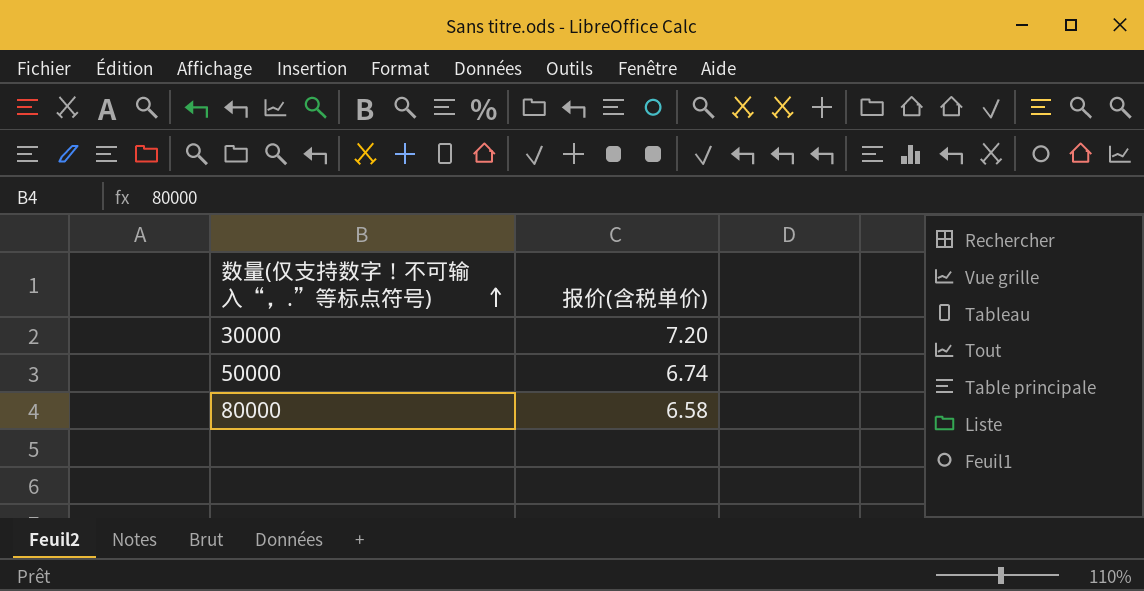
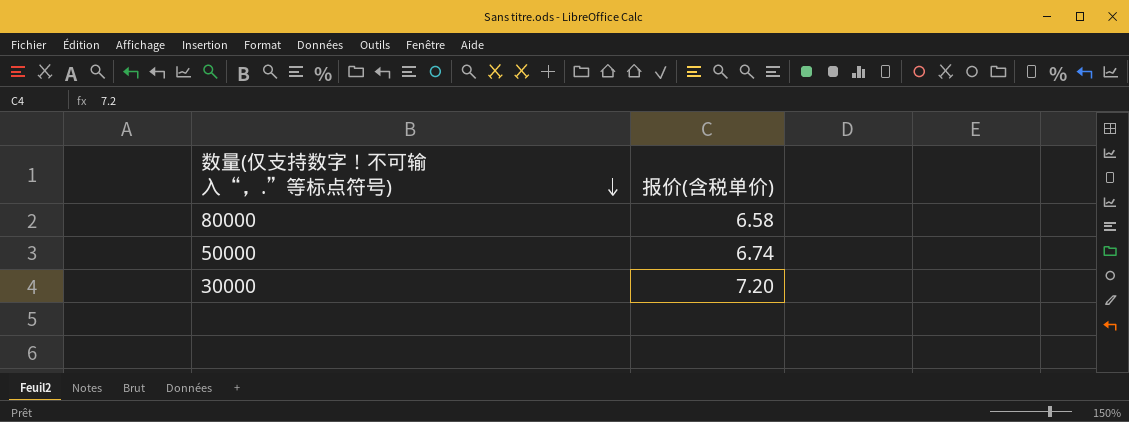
row order: 数量(仅支持数字！不可输入“，.”等标点符号) ascending -> 数量(仅支持数字！不可输入“，.”等标点符号) descending

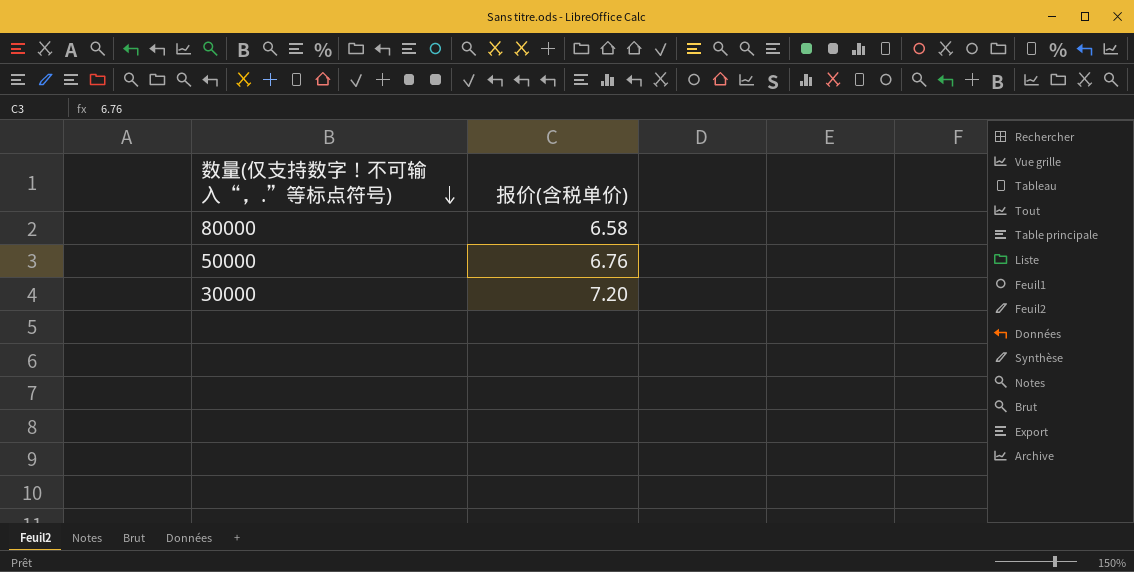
50000 | 报价(含税单价): 6.74 -> 6.76

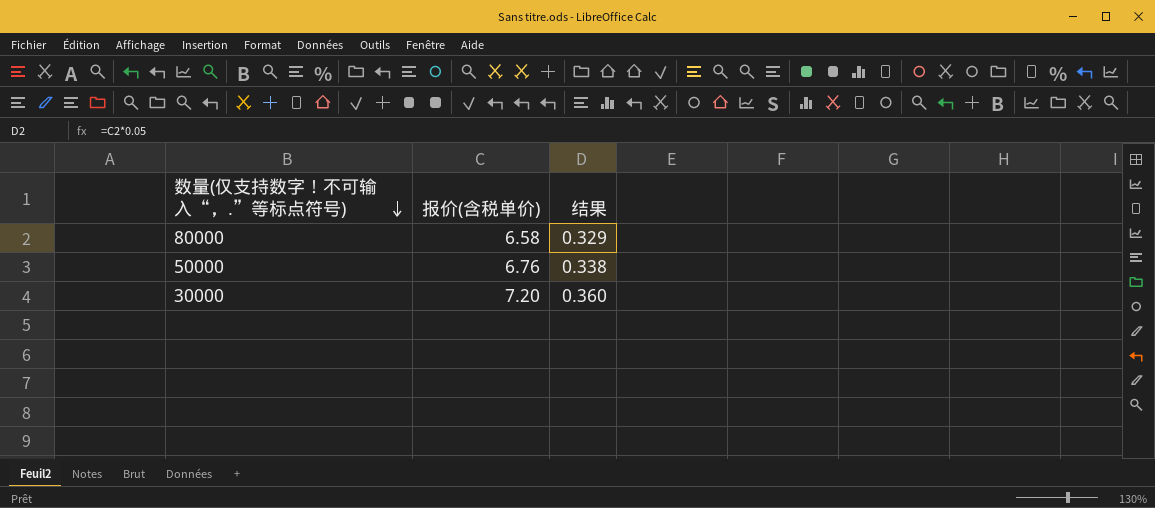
column 结果 | formula: none -> [报价(含税单价)] * 0.05

